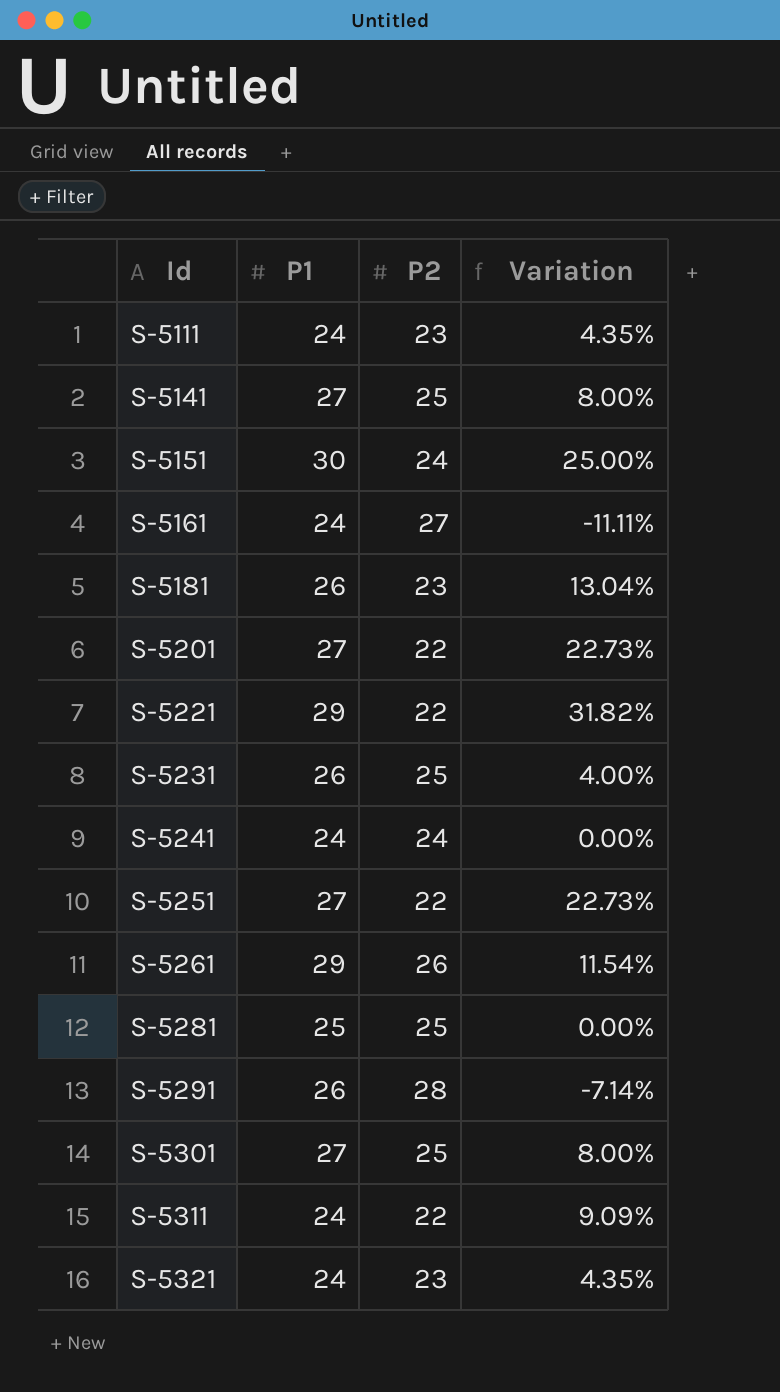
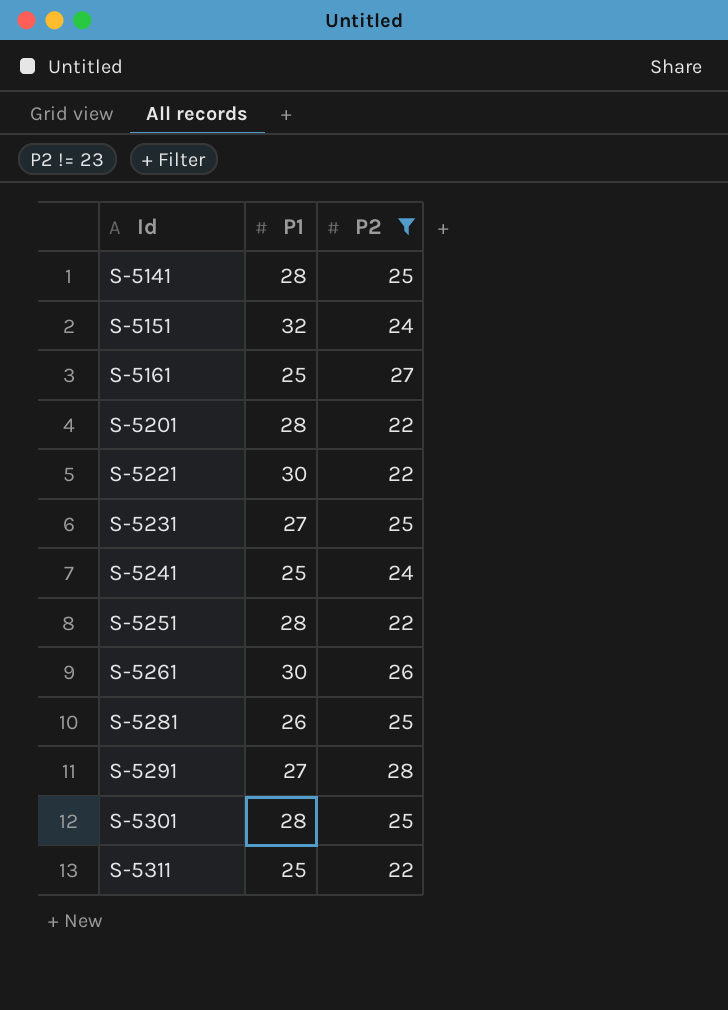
filter: none -> P2 != 23
column Variation | formula: ([P1] - [P2]) / [P2] -> none
S-5141 | P1: 27 -> 28
S-5151 | P1: 30 -> 32
S-5161 | P1: 24 -> 25
S-5201 | P1: 27 -> 28
S-5221 | P1: 29 -> 30
S-5231 | P1: 26 -> 27
S-5241 | P1: 24 -> 25
S-5251 | P1: 27 -> 28
S-5261 | P1: 29 -> 30
S-5281 | P1: 25 -> 26
S-5291 | P1: 26 -> 27
S-5301 | P1: 27 -> 28
S-5311 | P1: 24 -> 25

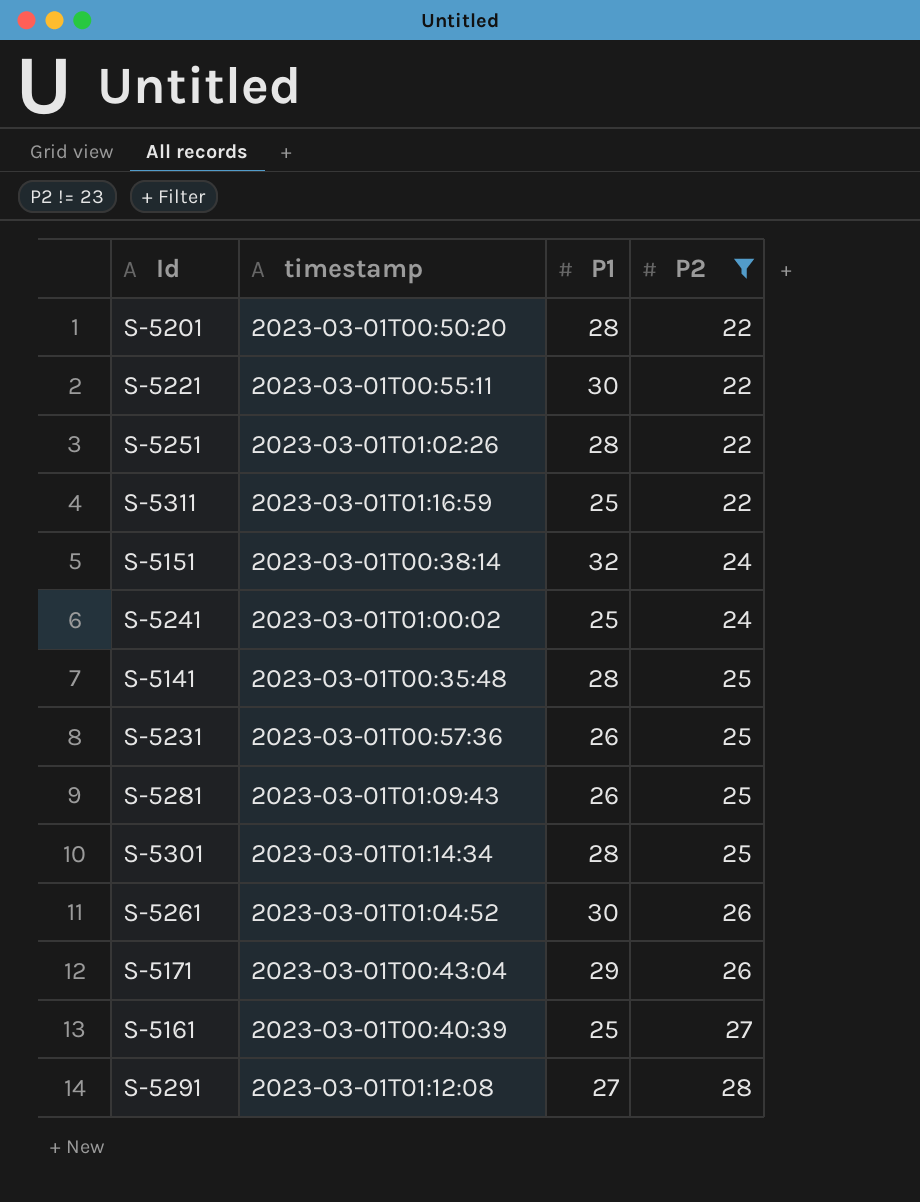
row order: Id ascending -> P2 ascending
column timestamp | position: none -> 2
S-5231 | P1: 27 -> 26
row S-5171: none -> 2023-03-01T00:43:04 | 29 | 26

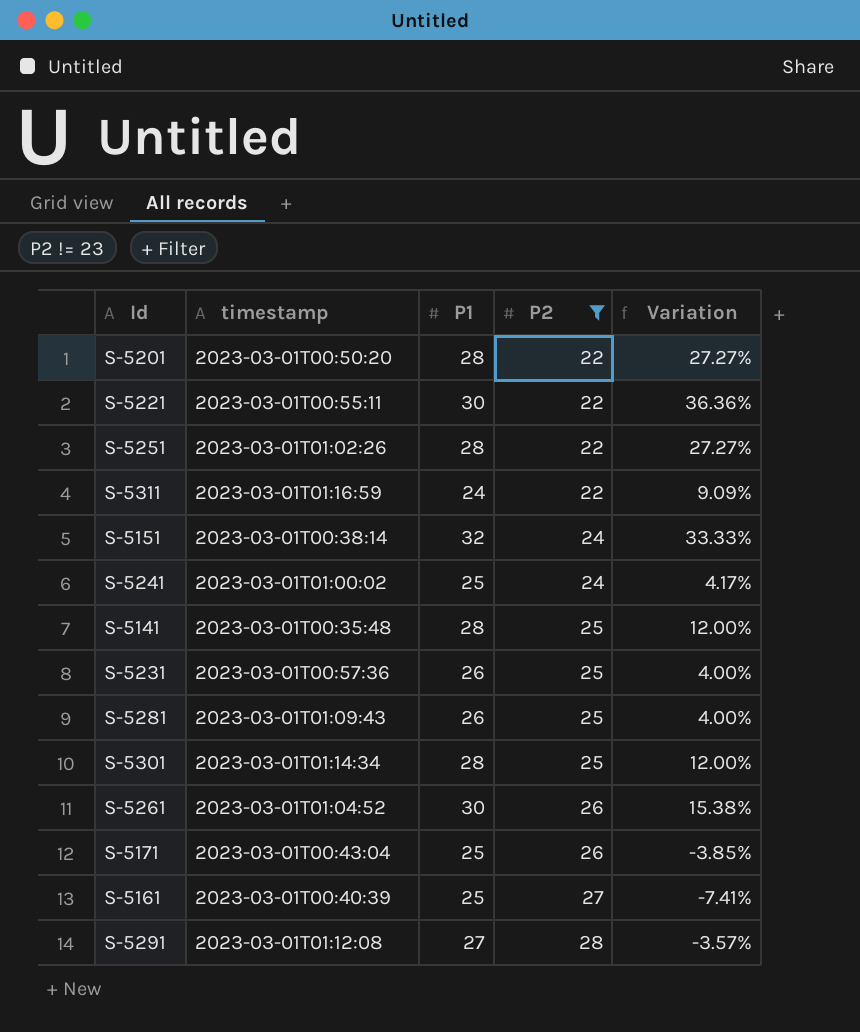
column Variation | formula: none -> ([P1] - [P2]) / [P2]
S-5311 | P1: 25 -> 24
S-5171 | P1: 29 -> 25

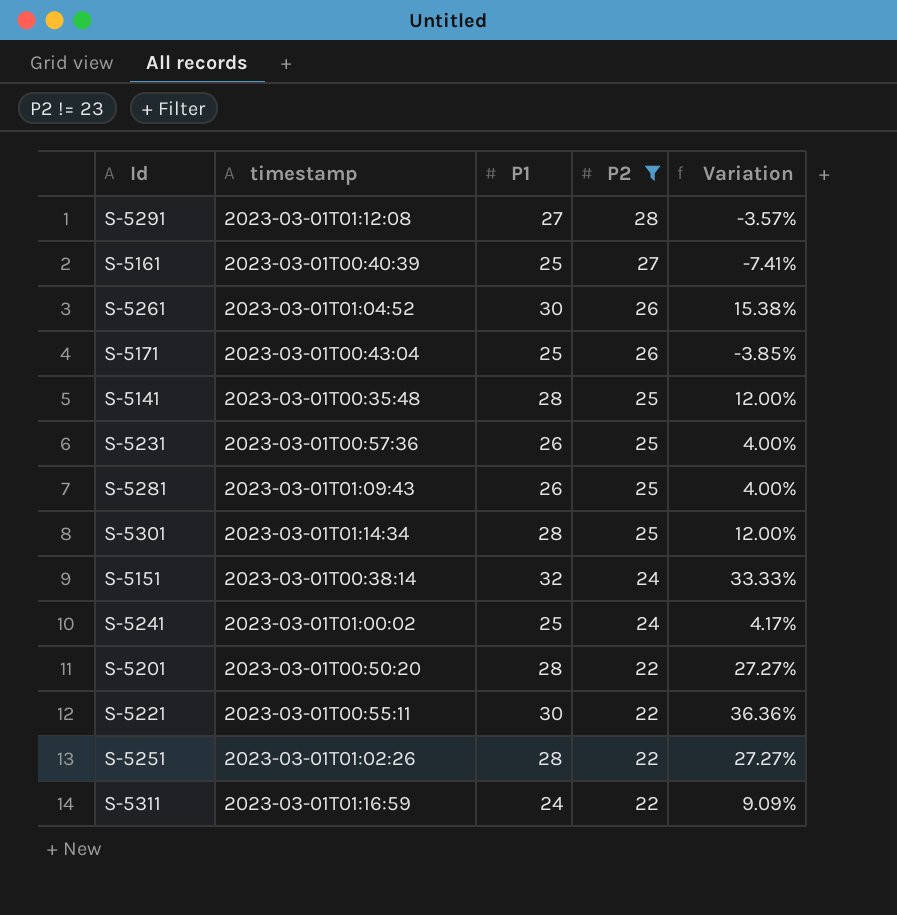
row order: P2 ascending -> P2 descending

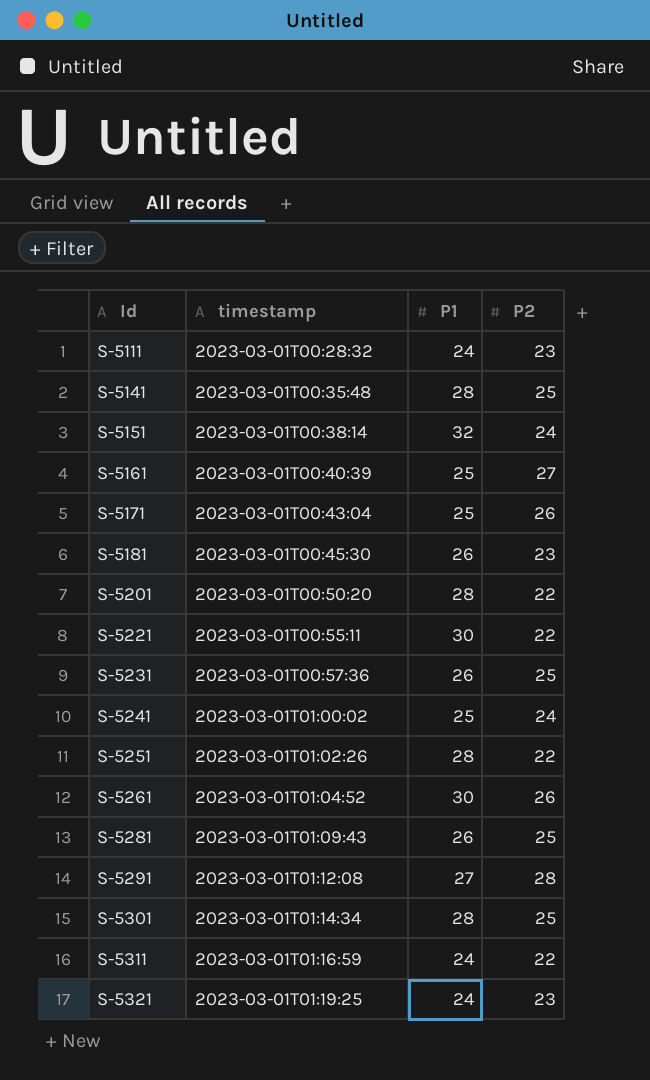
filter: P2 != 23 -> none
row order: P2 descending -> Id ascending
column Variation | formula: ([P1] - [P2]) / [P2] -> none

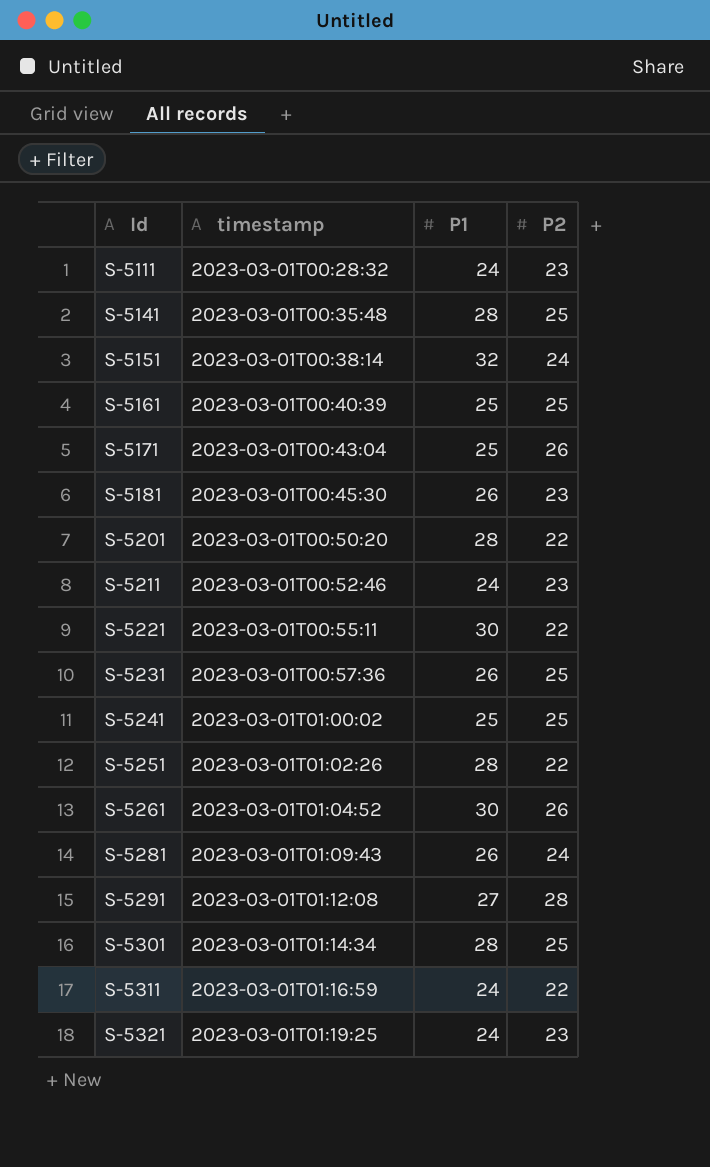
S-5161 | P2: 27 -> 25
row S-5211: none -> 2023-03-01T00:52:46 | 24 | 23
S-5241 | P2: 24 -> 25
S-5281 | P2: 25 -> 24

